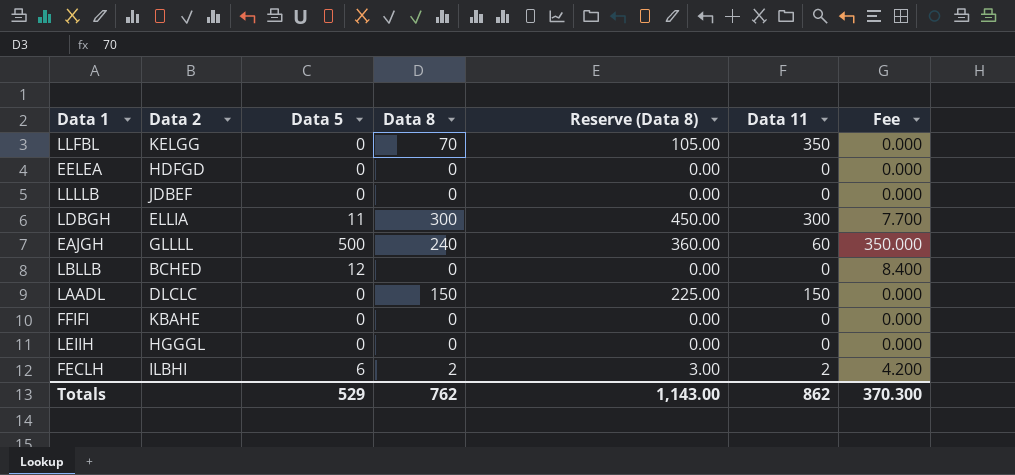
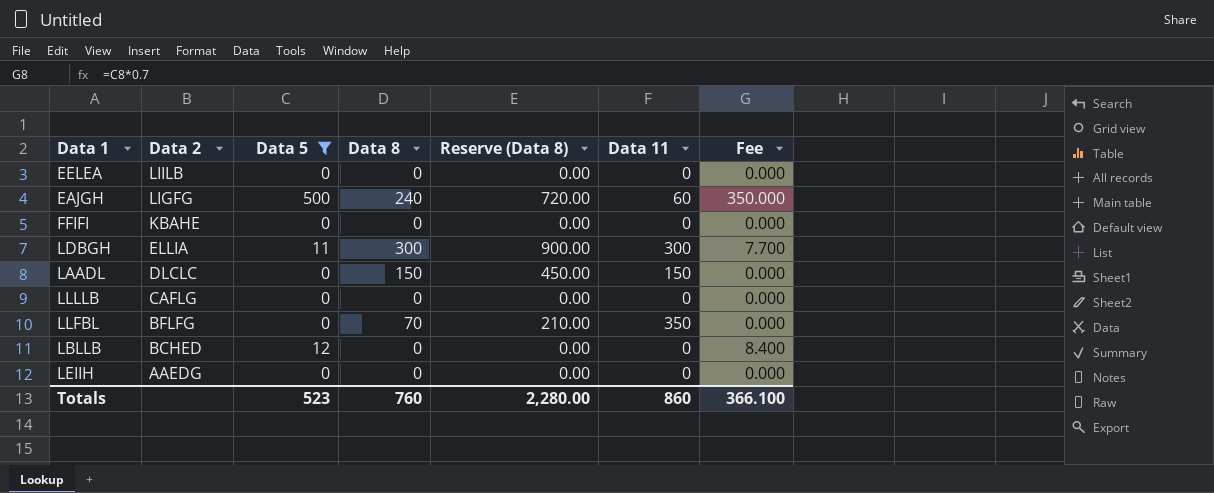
filter: none -> Data 5 != 6
row order: none -> Data 2 descending
column Reserve (Data 8) | formula: [Data 8] * 1.5 -> [Data 8] * 3
EELEA | Data 2: HDFGD -> LIILB
EAJGH | Data 2: GLLLL -> LIGFG
LLLLB | Data 2: JDBEF -> CAFLG
LLFBL | Data 2: KELGG -> BFLFG
LEIIH | Data 2: HGGGL -> AAEDG
Totals | Data 5: 529 -> 523
Totals | Data 8: 762 -> 760
Totals | Reserve (Data 8): 1,143.00 -> 2,280.00
Totals | Data 11: 862 -> 860
Totals | Fee: 370.300 -> 366.100

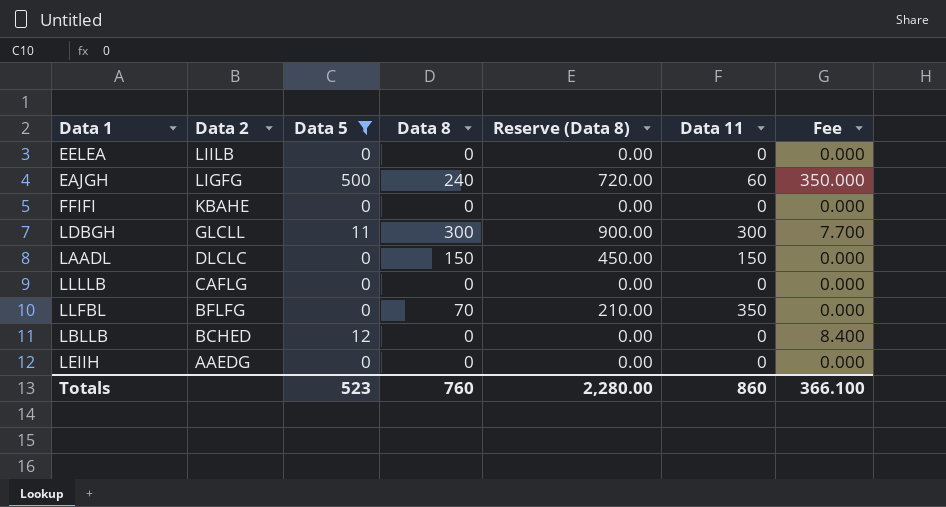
LDBGH | Data 2: ELLIA -> GLCLL

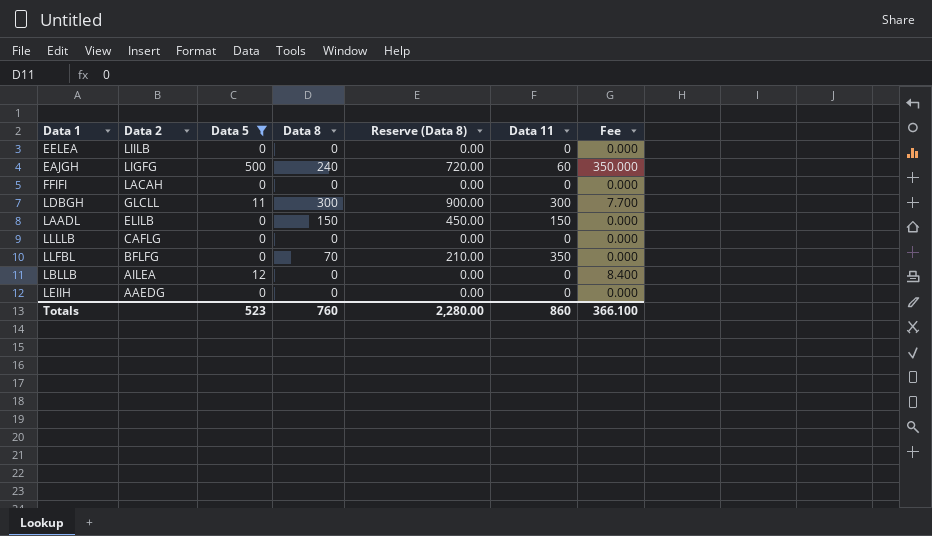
FFIFI | Data 2: KBAHE -> LACAH
LAADL | Data 2: DLCLC -> ELILB
LBLLB | Data 2: BCHED -> AILEA

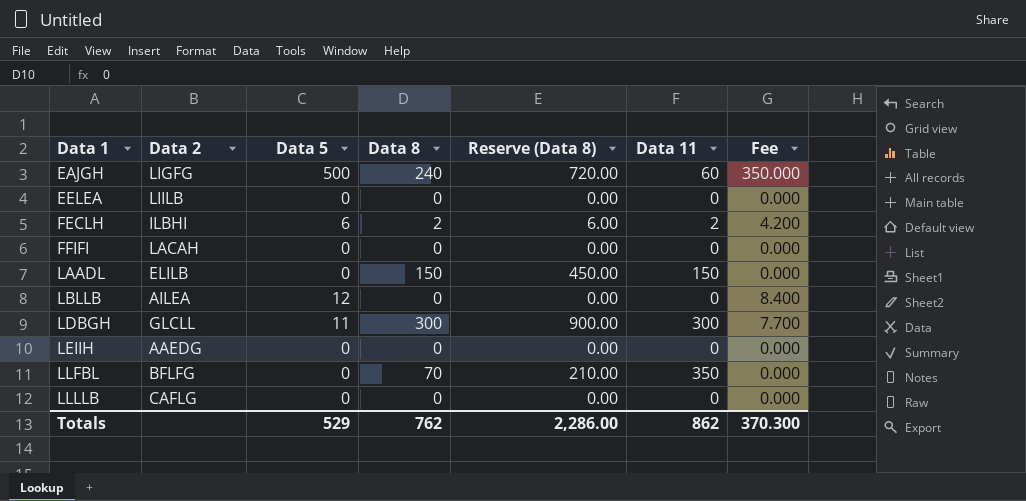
filter: Data 5 != 6 -> none
row order: Data 2 descending -> Data 1 ascending
Totals | Data 5: 523 -> 529
Totals | Data 8: 760 -> 762
Totals | Reserve (Data 8): 2,280.00 -> 2,286.00
Totals | Data 11: 860 -> 862
Totals | Fee: 366.100 -> 370.300

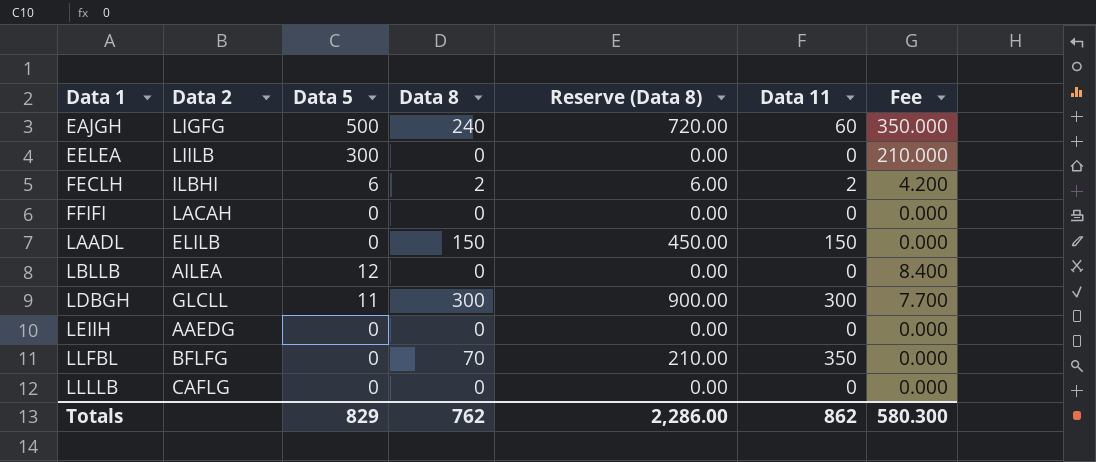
EELEA | Data 5: 0 -> 300
EELEA | Fee: 0.000 -> 210.000
Totals | Data 5: 529 -> 829
Totals | Fee: 370.300 -> 580.300

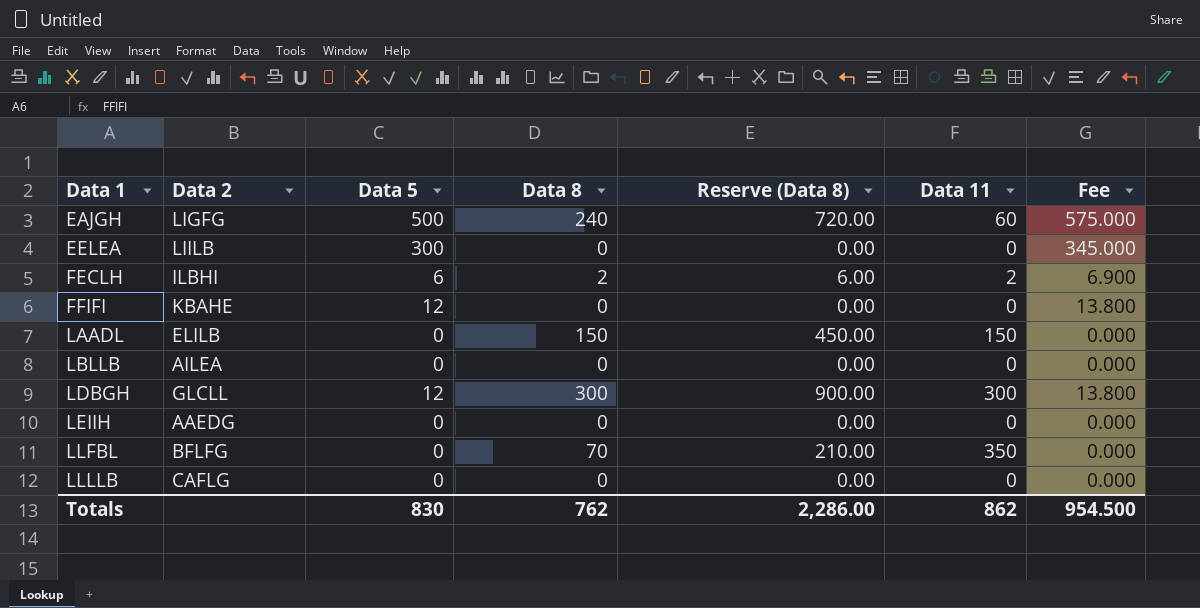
column Fee | formula: [Data 5] * 0.7 -> [Data 5] * 1.15
FFIFI | Data 2: LACAH -> KBAHE
FFIFI | Data 5: 0 -> 12
LBLLB | Data 5: 12 -> 0
LDBGH | Data 5: 11 -> 12
Totals | Data 5: 829 -> 830
Totals | Fee: 580.300 -> 954.500

